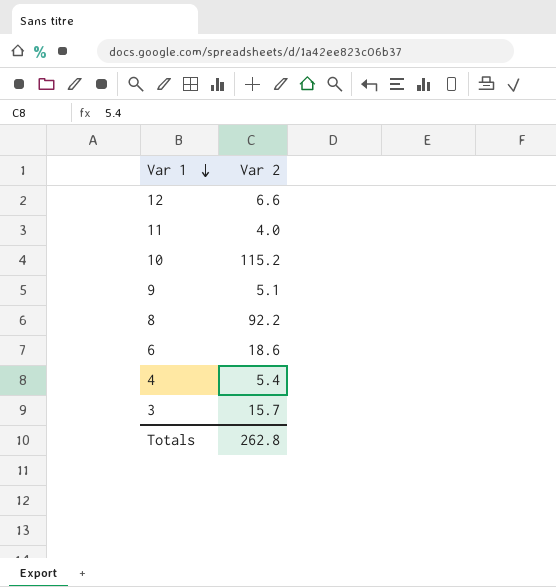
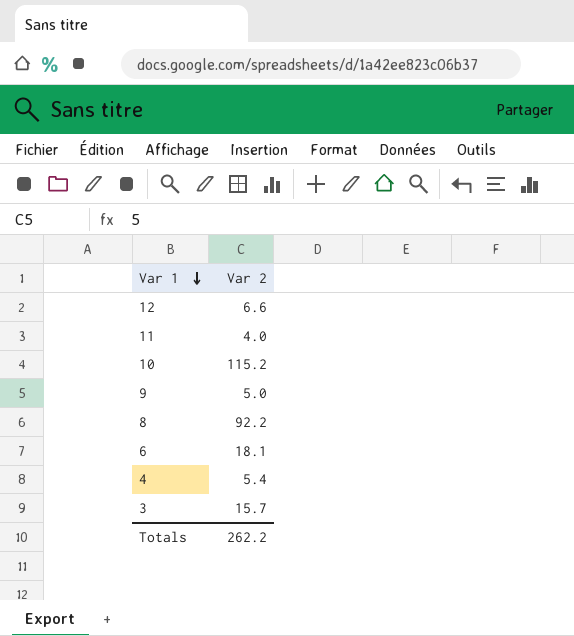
9 | Var 2: 5.1 -> 5.0
6 | Var 2: 18.6 -> 18.1
Totals | Var 2: 262.8 -> 262.2

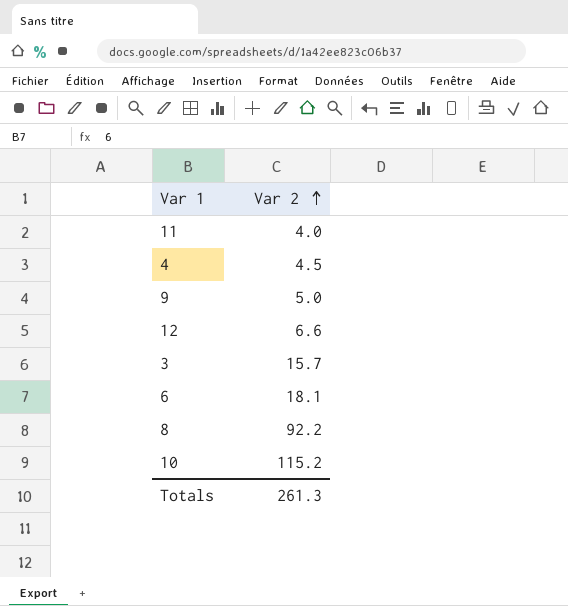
row order: Var 1 descending -> Var 2 ascending
4 | Var 2: 5.4 -> 4.5
Totals | Var 2: 262.2 -> 261.3

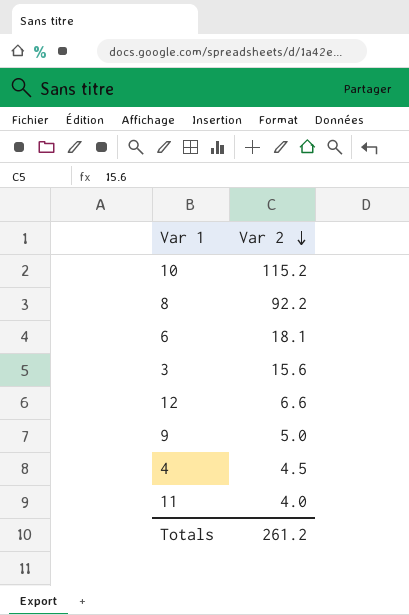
row order: Var 2 ascending -> Var 2 descending
3 | Var 2: 15.7 -> 15.6
Totals | Var 2: 261.3 -> 261.2

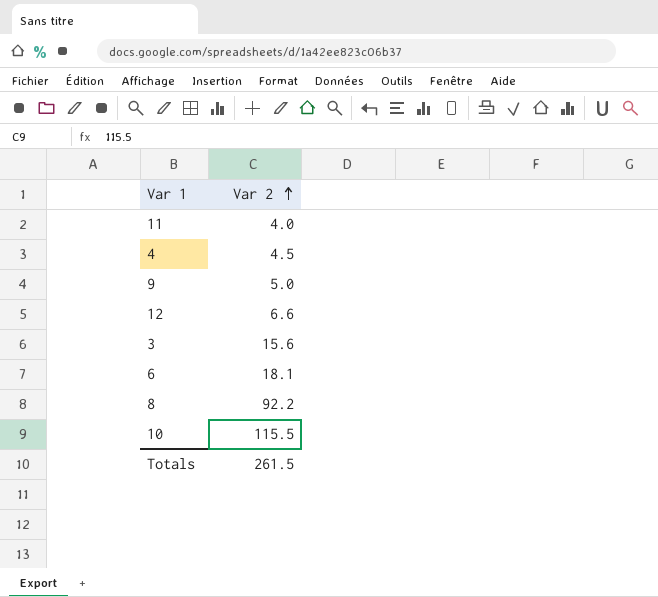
row order: Var 2 descending -> Var 2 ascending
10 | Var 2: 115.2 -> 115.5
Totals | Var 2: 261.2 -> 261.5

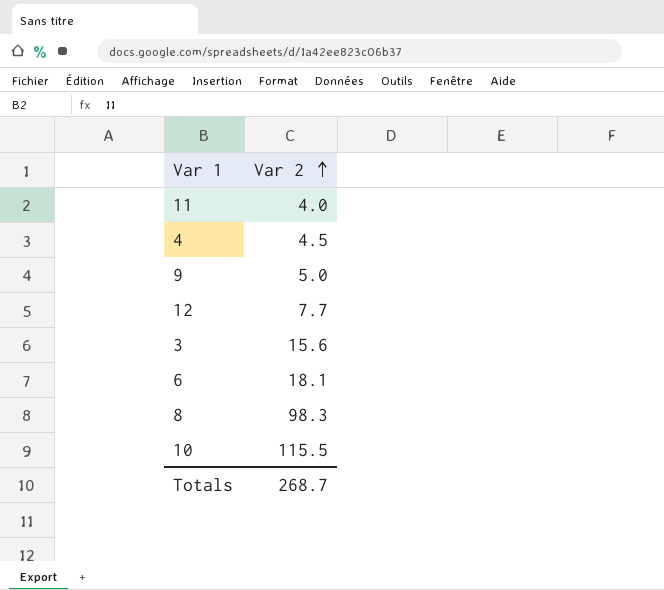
12 | Var 2: 6.6 -> 7.7
8 | Var 2: 92.2 -> 98.3
Totals | Var 2: 261.5 -> 268.7

